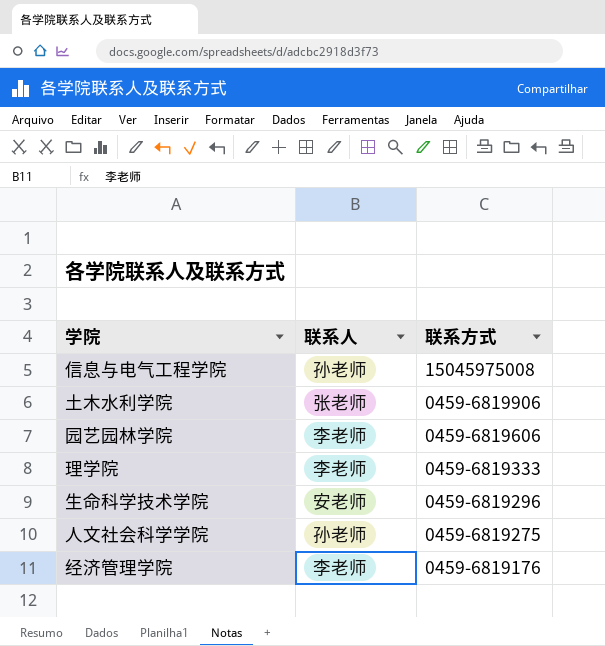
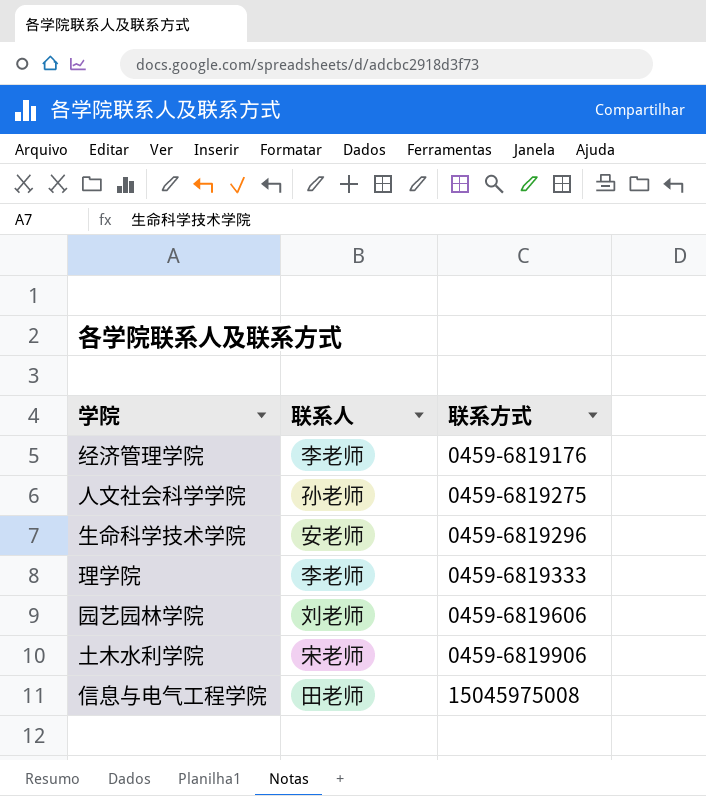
row order: 联系方式 descending -> 联系方式 ascending
园艺园林学院 | 联系人: 李老师 -> 刘老师
土木水利学院 | 联系人: 张老师 -> 宋老师
信息与电气工程学院 | 联系人: 孙老师 -> 田老师

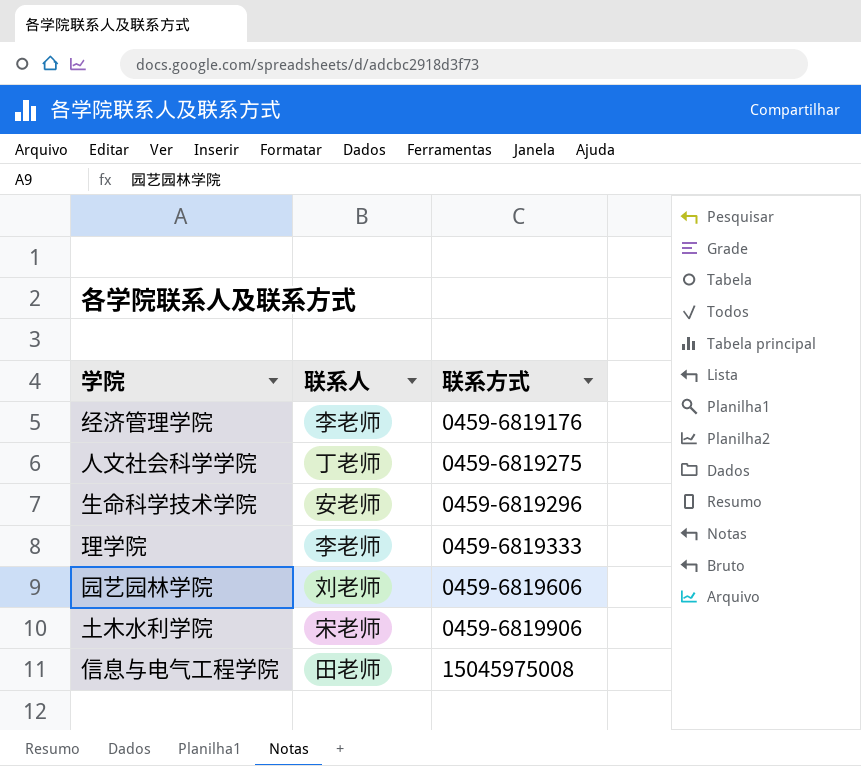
人文社会科学学院 | 联系人: 孙老师 -> 丁老师

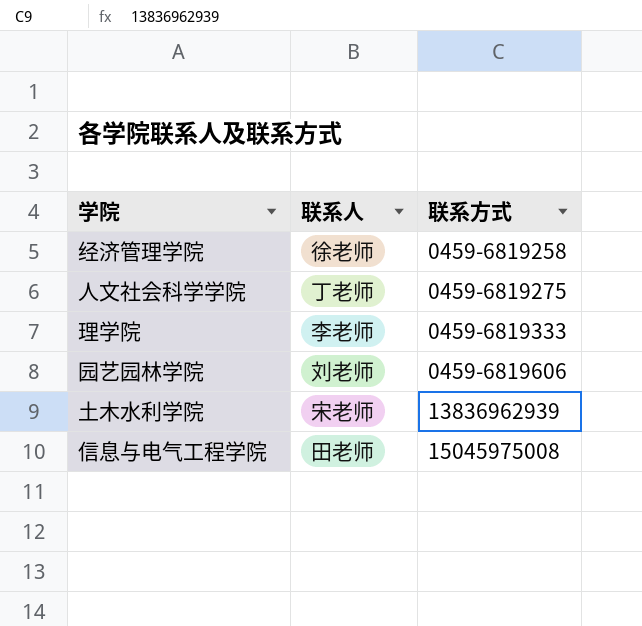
row 生命科学技术学院: 安老师 | 0459-6819296 -> none
经济管理学院 | 联系人: 李老师 -> 徐老师
经济管理学院 | 联系方式: 0459-6819176 -> 0459-6819258
土木水利学院 | 联系方式: 0459-6819906 -> 13836962939

